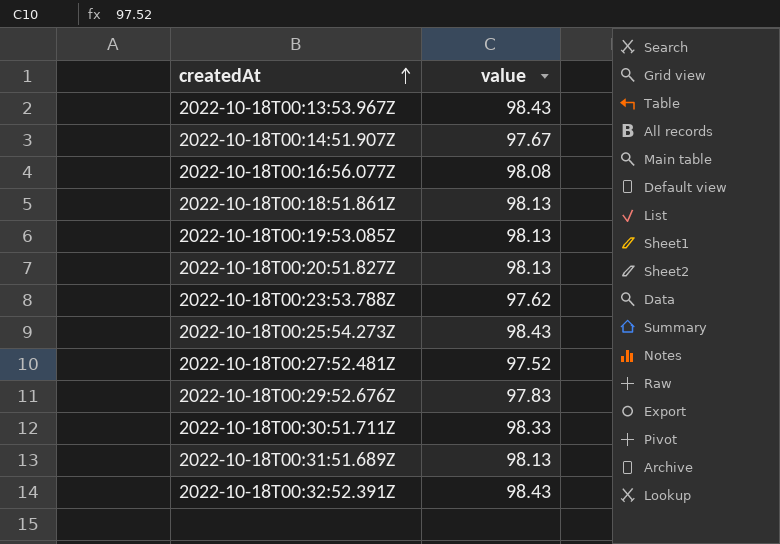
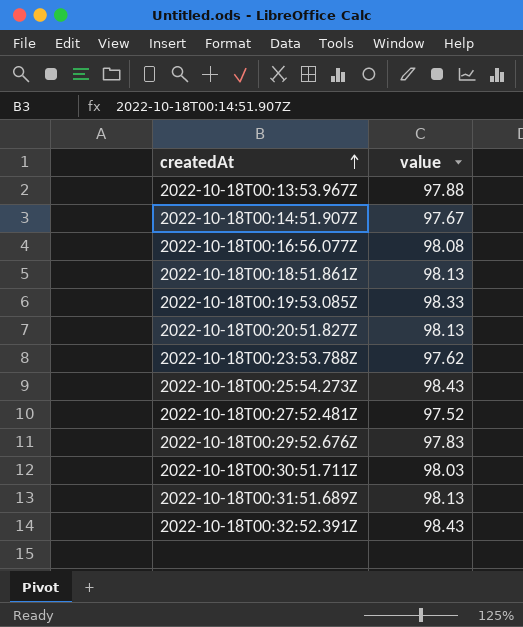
2022-10-18T00:13:53.967Z | value: 98.43 -> 97.88
2022-10-18T00:19:53.085Z | value: 98.13 -> 98.33
2022-10-18T00:30:51.711Z | value: 98.33 -> 98.03

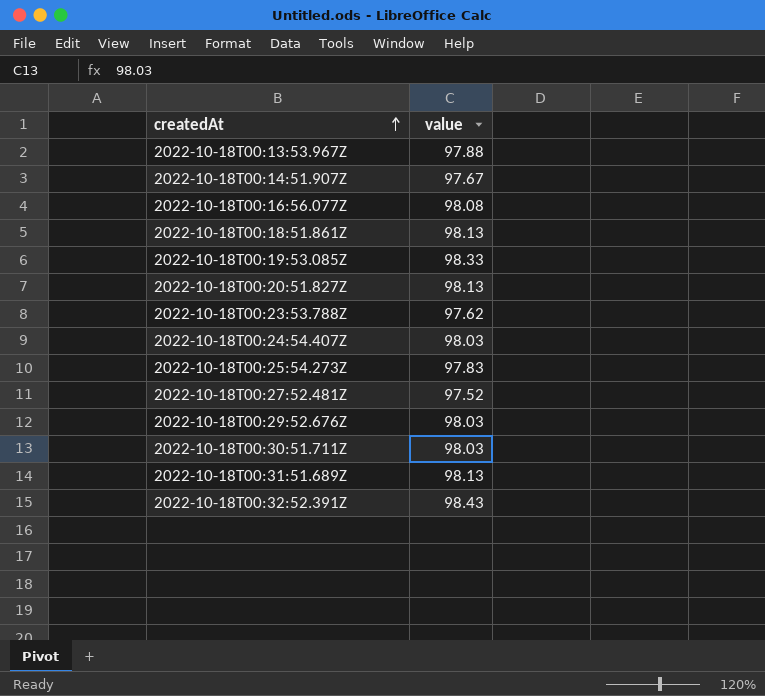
row 2022-10-18T00:24:54.407Z: none -> 98.03
2022-10-18T00:25:54.273Z | value: 98.43 -> 97.83
2022-10-18T00:29:52.676Z | value: 97.83 -> 98.03

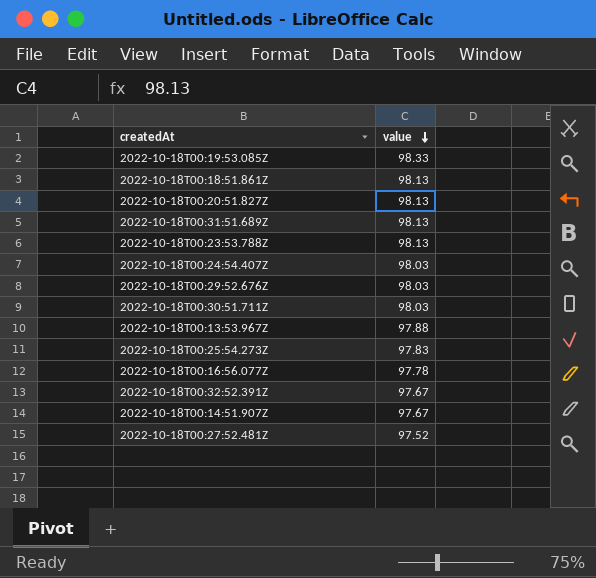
row order: createdAt ascending -> value descending
2022-10-18T00:23:53.788Z | value: 97.62 -> 98.13
2022-10-18T00:16:56.077Z | value: 98.08 -> 97.78
2022-10-18T00:32:52.391Z | value: 98.43 -> 97.67

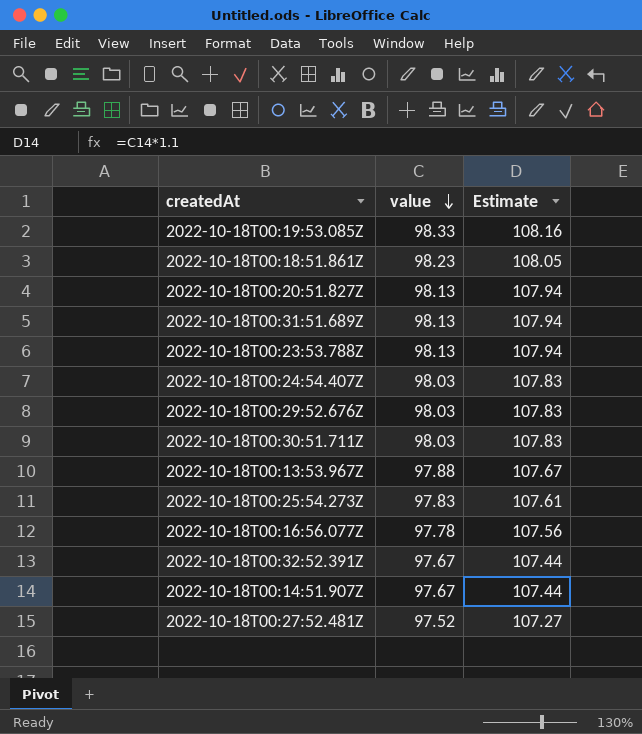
column Estimate | formula: none -> [value] * 1.1
2022-10-18T00:18:51.861Z | value: 98.13 -> 98.23

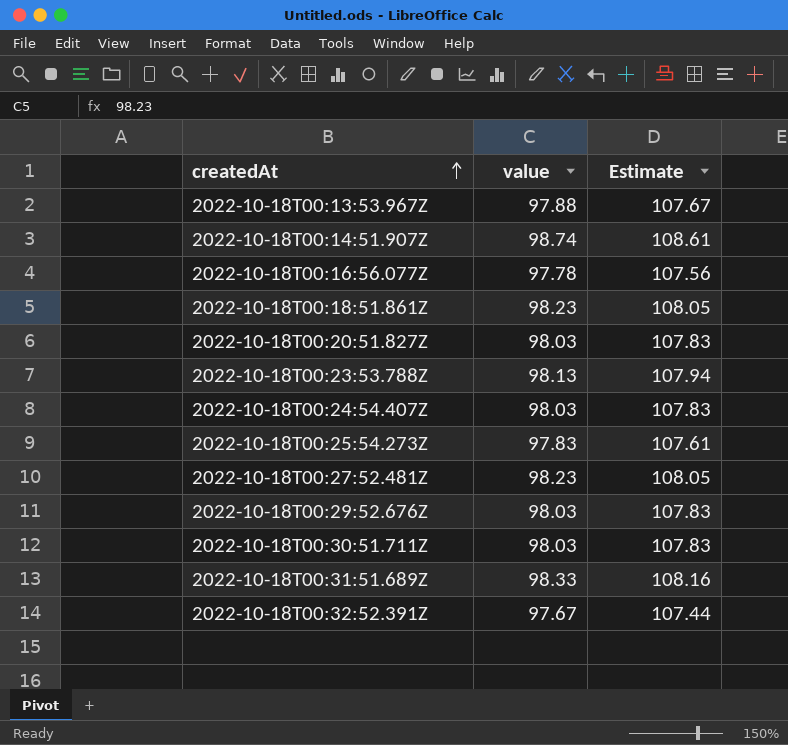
row order: value descending -> createdAt ascending
row 2022-10-18T00:19:53.085Z: 98.33 | 108.16 -> none
2022-10-18T00:14:51.907Z | value: 97.67 -> 98.74
2022-10-18T00:14:51.907Z | Estimate: 107.44 -> 108.61
2022-10-18T00:20:51.827Z | value: 98.13 -> 98.03
2022-10-18T00:20:51.827Z | Estimate: 107.94 -> 107.83
2022-10-18T00:27:52.481Z | value: 97.52 -> 98.23
2022-10-18T00:27:52.481Z | Estimate: 107.27 -> 108.05
2022-10-18T00:31:51.689Z | value: 98.13 -> 98.33
2022-10-18T00:31:51.689Z | Estimate: 107.94 -> 108.16

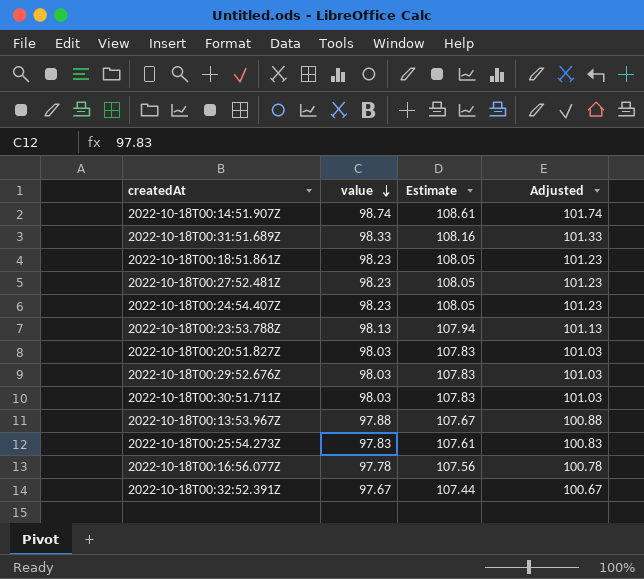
row order: createdAt ascending -> value descending
column Adjusted | formula: none -> [value] + 3
2022-10-18T00:24:54.407Z | value: 98.03 -> 98.23
2022-10-18T00:24:54.407Z | Estimate: 107.83 -> 108.05

